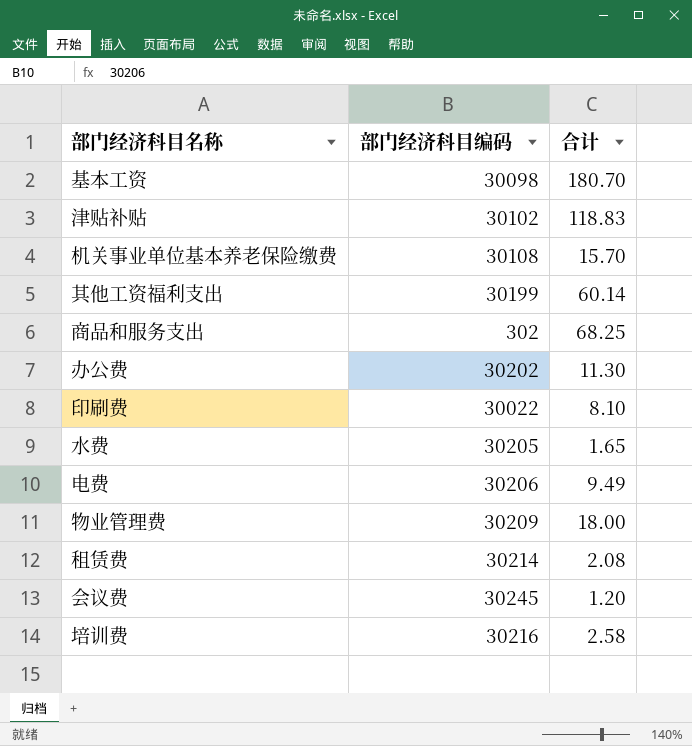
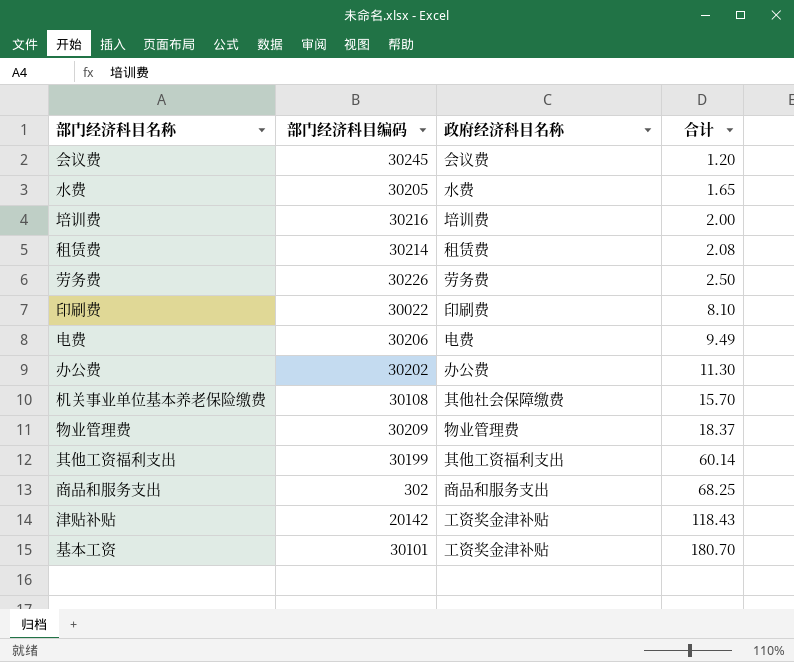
row order: none -> 合计 ascending
column 政府经济科目名称 | position: none -> 3
培训费 | 合计: 2.58 -> 2.00
row 劳务费: none -> 30226 | 劳务费 | 2.50
物业管理费 | 合计: 18.00 -> 18.37
津贴补贴 | 部门经济科目编码: 30102 -> 20142
津贴补贴 | 合计: 118.83 -> 118.43
基本工资 | 部门经济科目编码: 30098 -> 30101

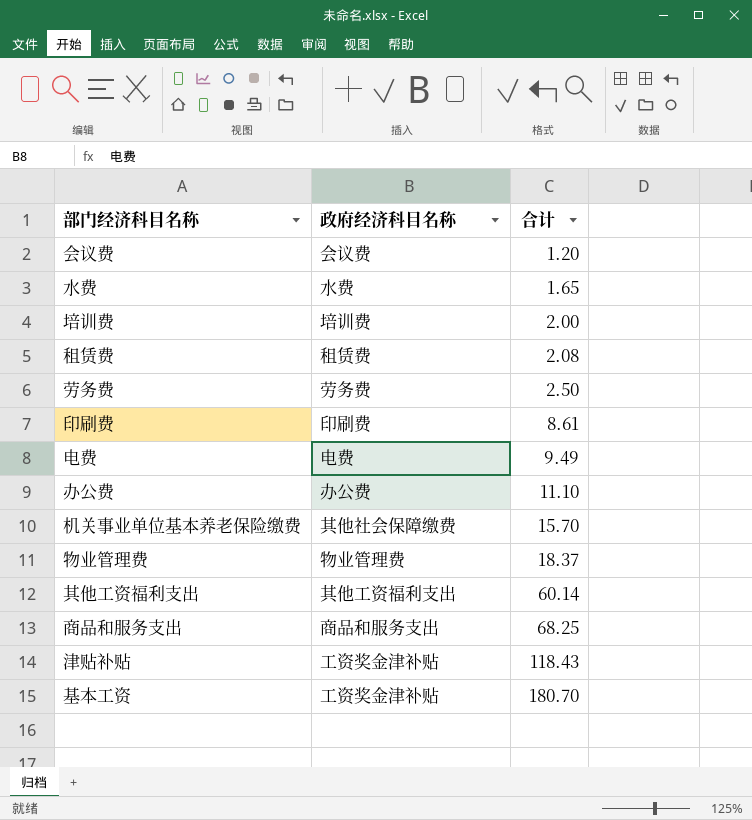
column 部门经济科目编码 | position: 2 -> none
印刷费 | 合计: 8.10 -> 8.61
办公费 | 合计: 11.30 -> 11.10

